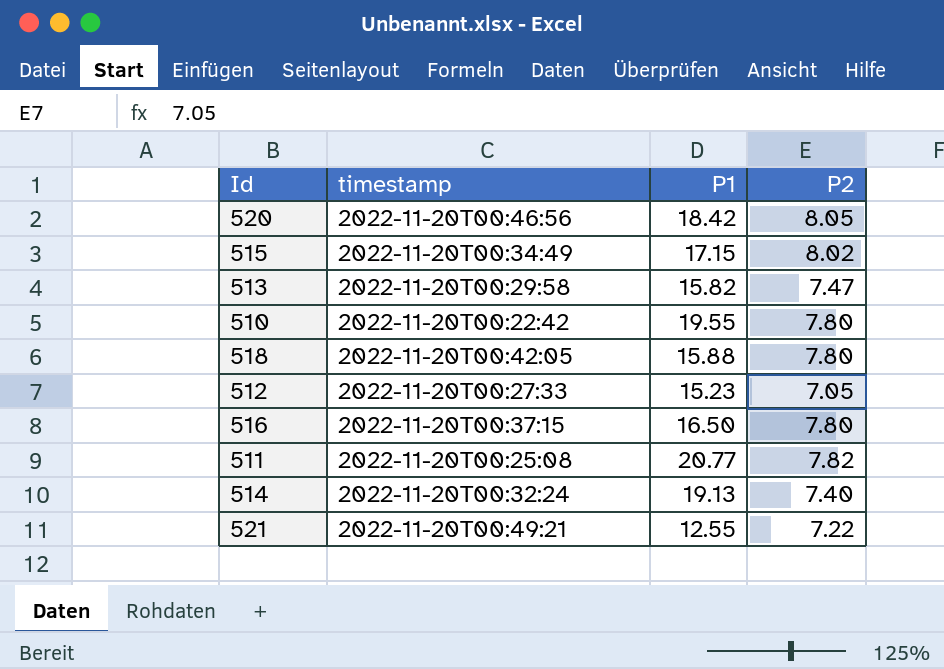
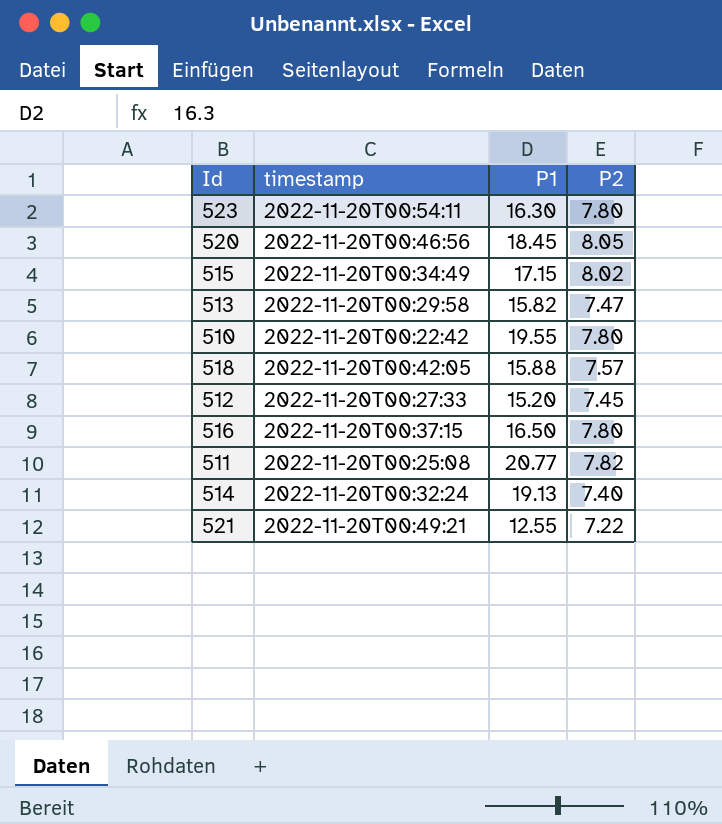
row 523: none -> 2022-11-20T00:54:11 | 16.30 | 7.80
520 | P1: 18.42 -> 18.45
518 | P2: 7.80 -> 7.57
512 | P1: 15.23 -> 15.20
512 | P2: 7.05 -> 7.45

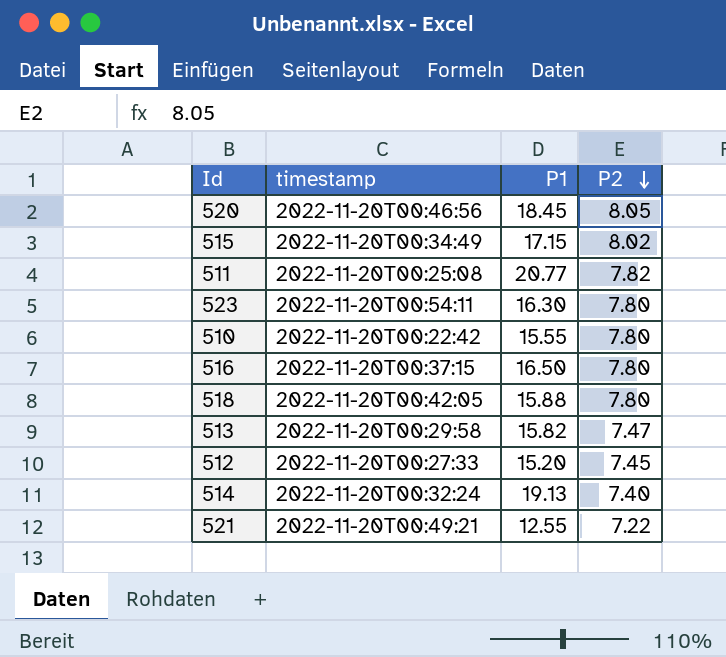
row order: none -> P2 descending
510 | P1: 19.55 -> 15.55
518 | P2: 7.57 -> 7.80

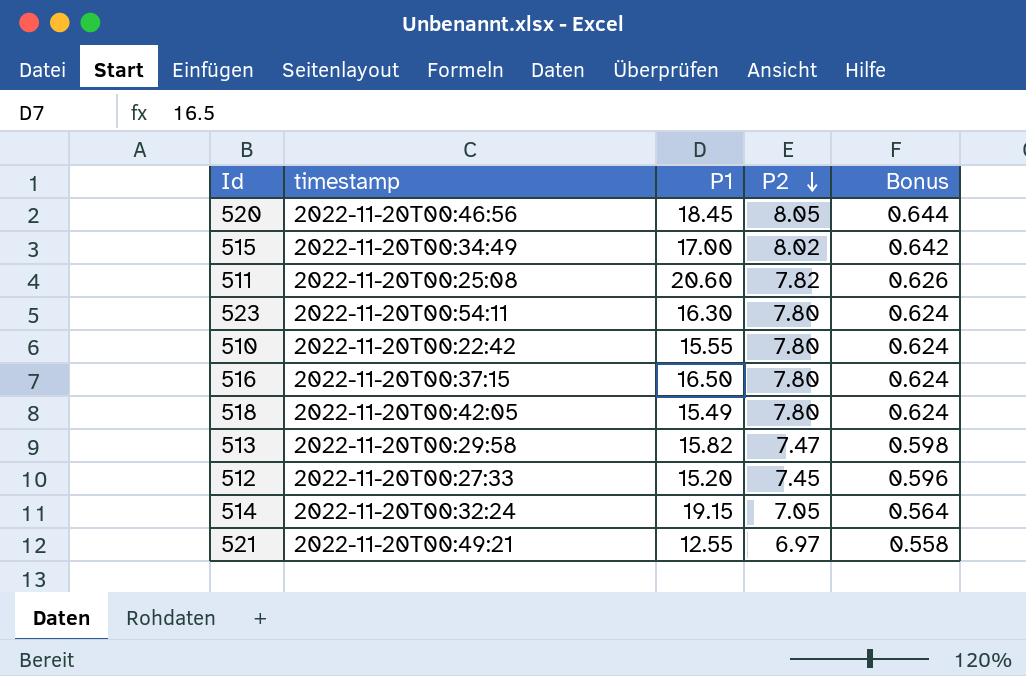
column Bonus | formula: none -> [P2] * 0.08
515 | P1: 17.15 -> 17.00
511 | P1: 20.77 -> 20.60
518 | P1: 15.88 -> 15.49
514 | P1: 19.13 -> 19.15
514 | P2: 7.40 -> 7.05
521 | P2: 7.22 -> 6.97

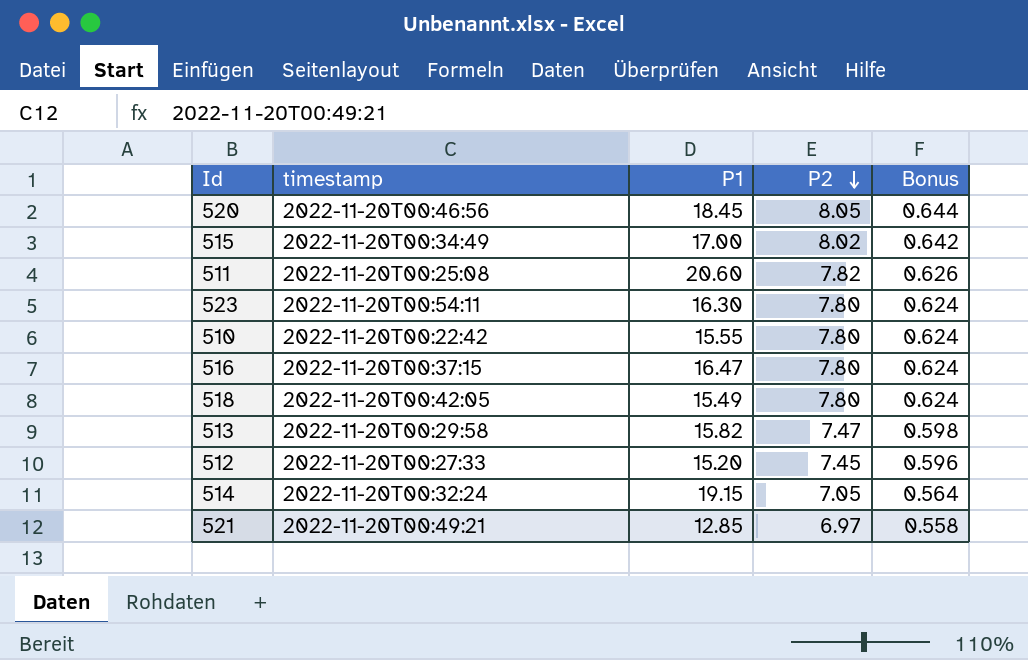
516 | P1: 16.50 -> 16.47
521 | P1: 12.55 -> 12.85

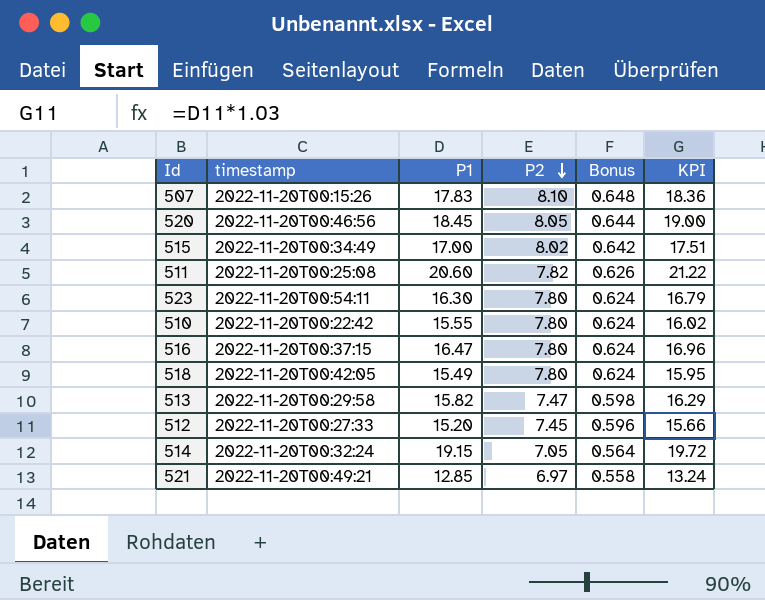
column KPI | formula: none -> [P1] * 1.03
row 507: none -> 2022-11-20T00:15:26 | 17.83 | 8.10 | 0.648 | 18.36

